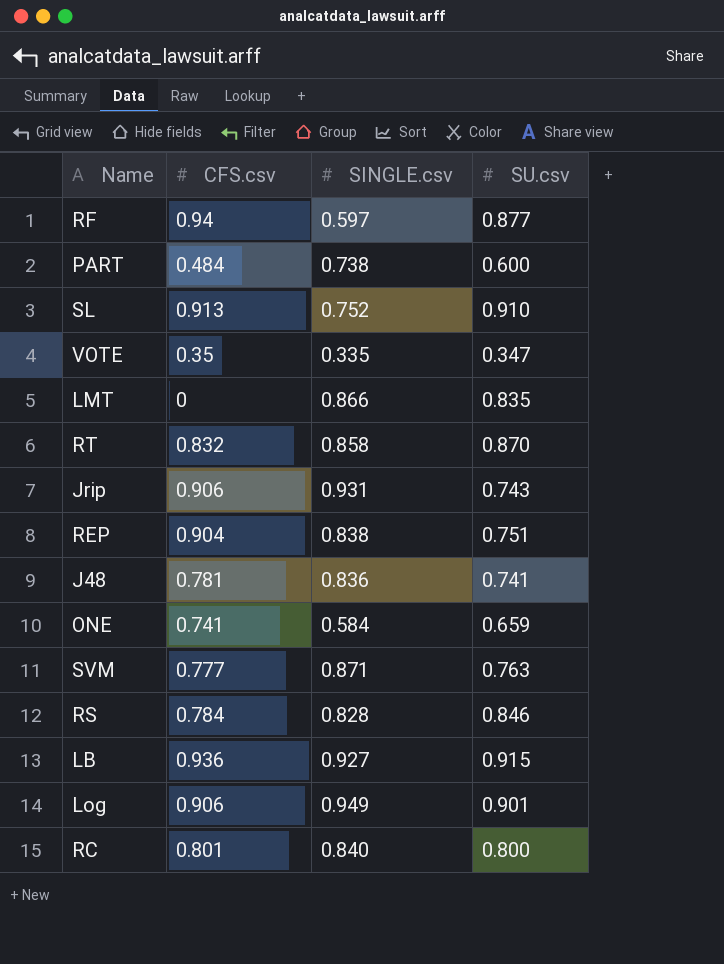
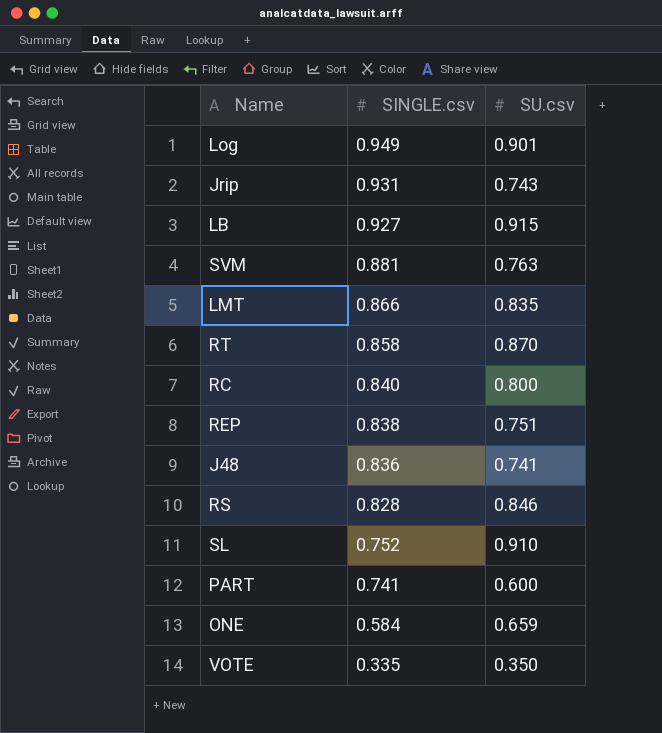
row order: none -> SINGLE.csv descending
column CFS.csv | position: 2 -> none
row RF: 0.94 | 0.597 | 0.877 -> none
SVM | SINGLE.csv: 0.871 -> 0.881
PART | SINGLE.csv: 0.738 -> 0.741
VOTE | SU.csv: 0.347 -> 0.350

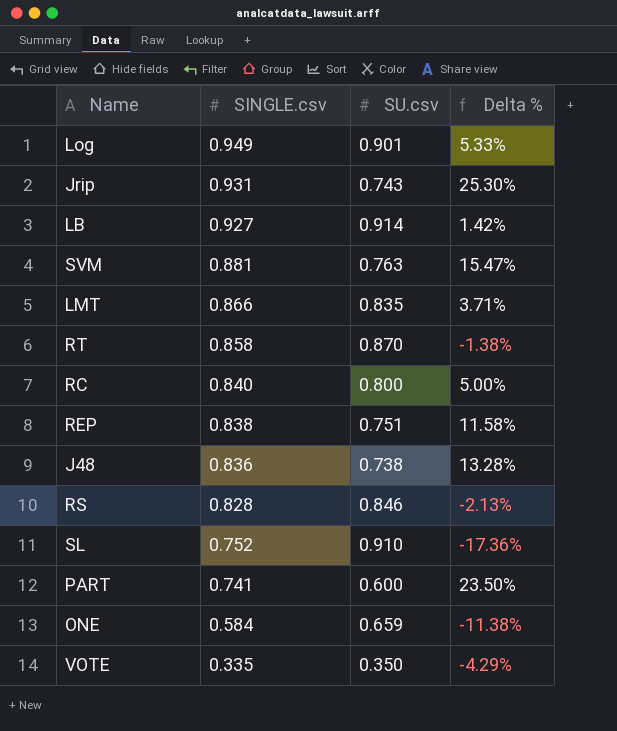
column Delta % | formula: none -> ([SINGLE.csv] - [SU.csv]) / [SU.csv]
LB | SU.csv: 0.915 -> 0.914
J48 | SU.csv: 0.741 -> 0.738

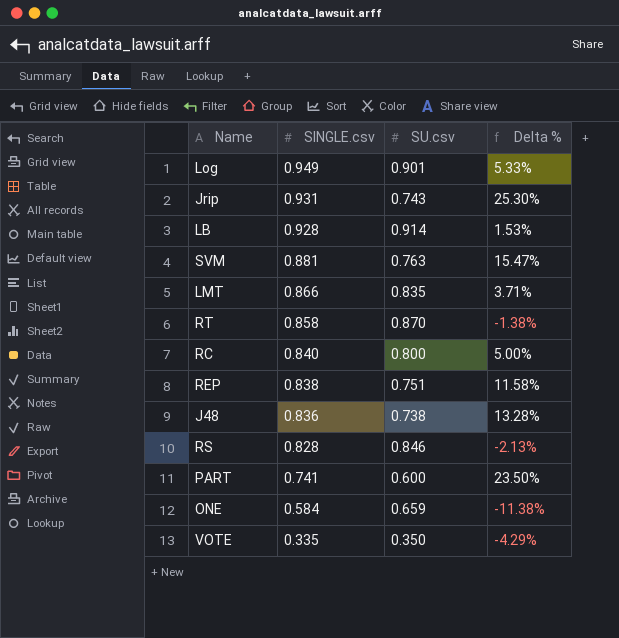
row SL: 0.752 | 0.910 | -17.36% -> none
LB | SINGLE.csv: 0.927 -> 0.928
LB | Delta %: 1.42% -> 1.53%

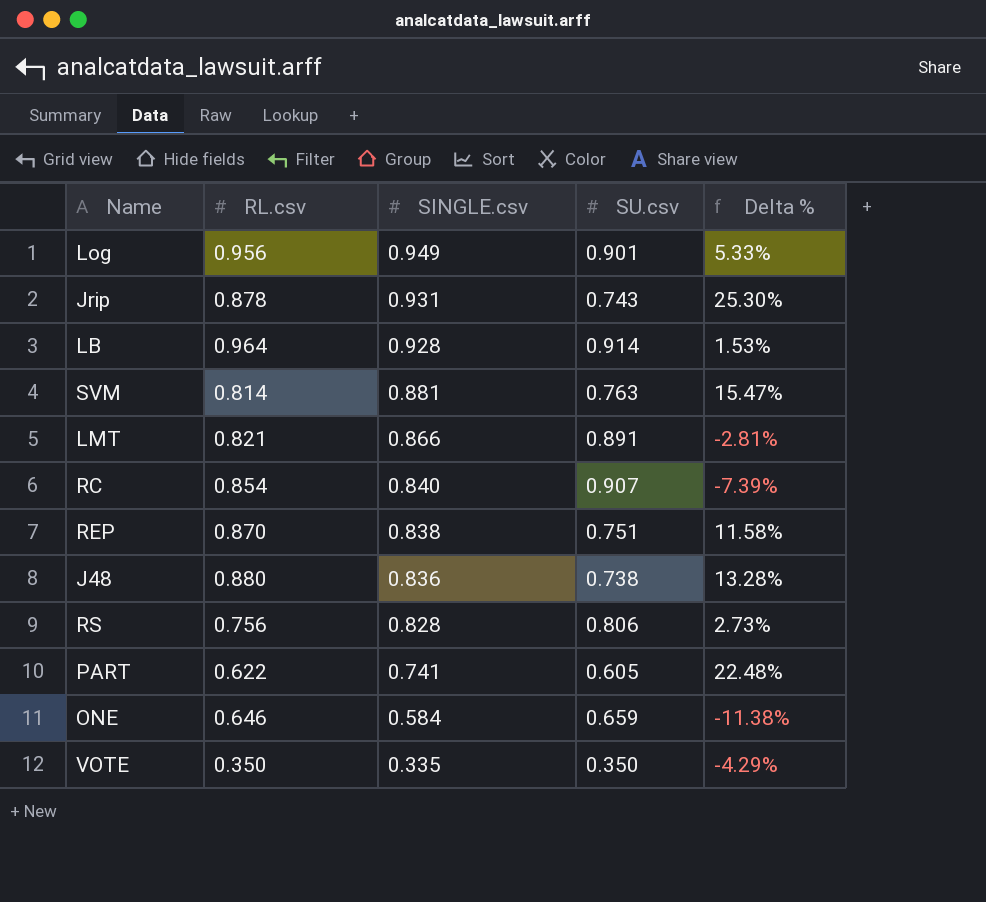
column RL.csv | position: none -> 2
row RT: 0.858 | 0.870 | -1.38% -> none
LMT | SU.csv: 0.835 -> 0.891
LMT | Delta %: 3.71% -> -2.81%
RC | SU.csv: 0.800 -> 0.907
RC | Delta %: 5.00% -> -7.39%
RS | SU.csv: 0.846 -> 0.806
RS | Delta %: -2.13% -> 2.73%
PART | SU.csv: 0.600 -> 0.605
PART | Delta %: 23.50% -> 22.48%

